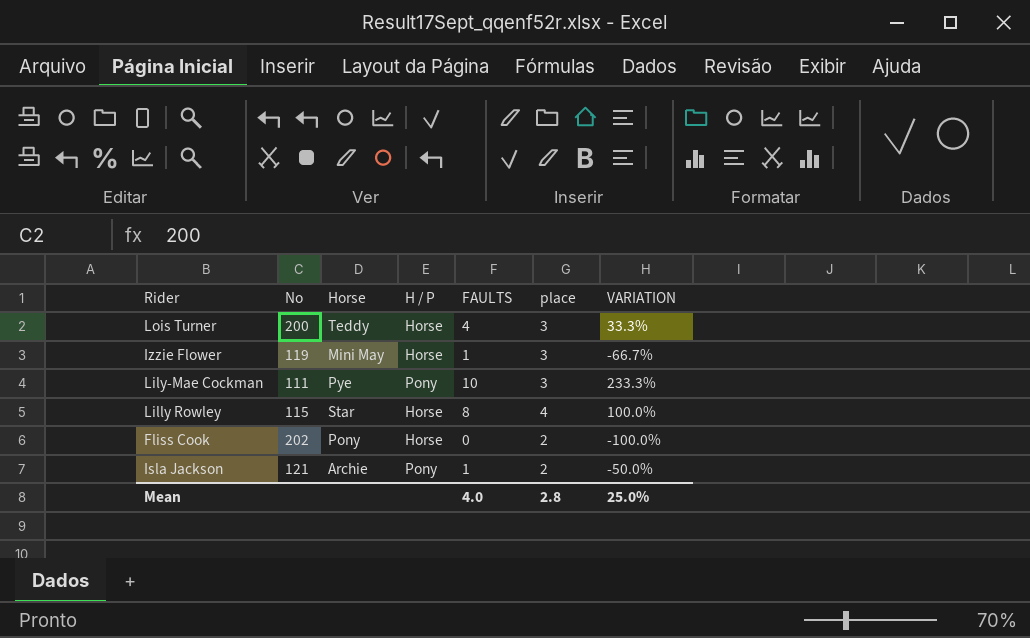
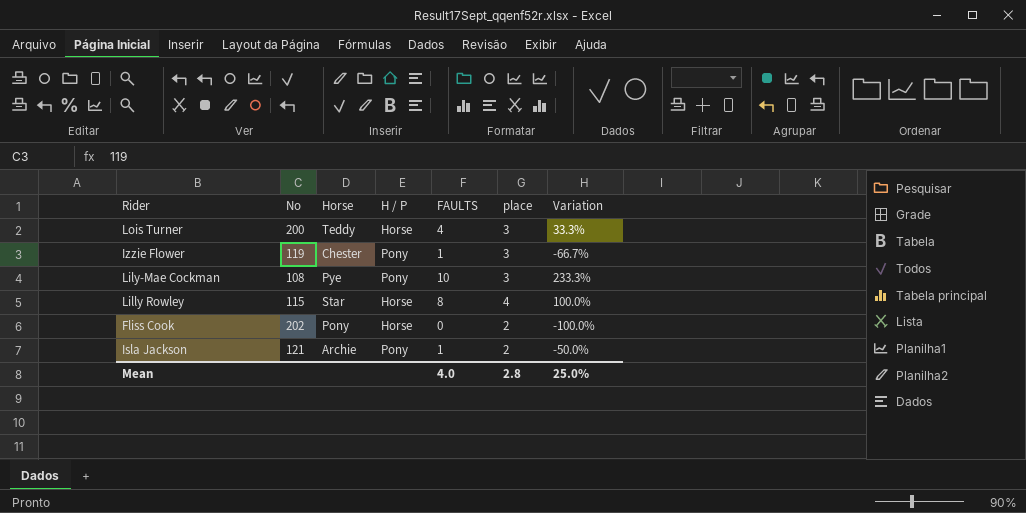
column name: VARIATION -> Variation
Izzie Flower | Horse: Mini May -> Chester
Izzie Flower | H / P: Horse -> Pony
Lily-Mae Cockman | No: 111 -> 108

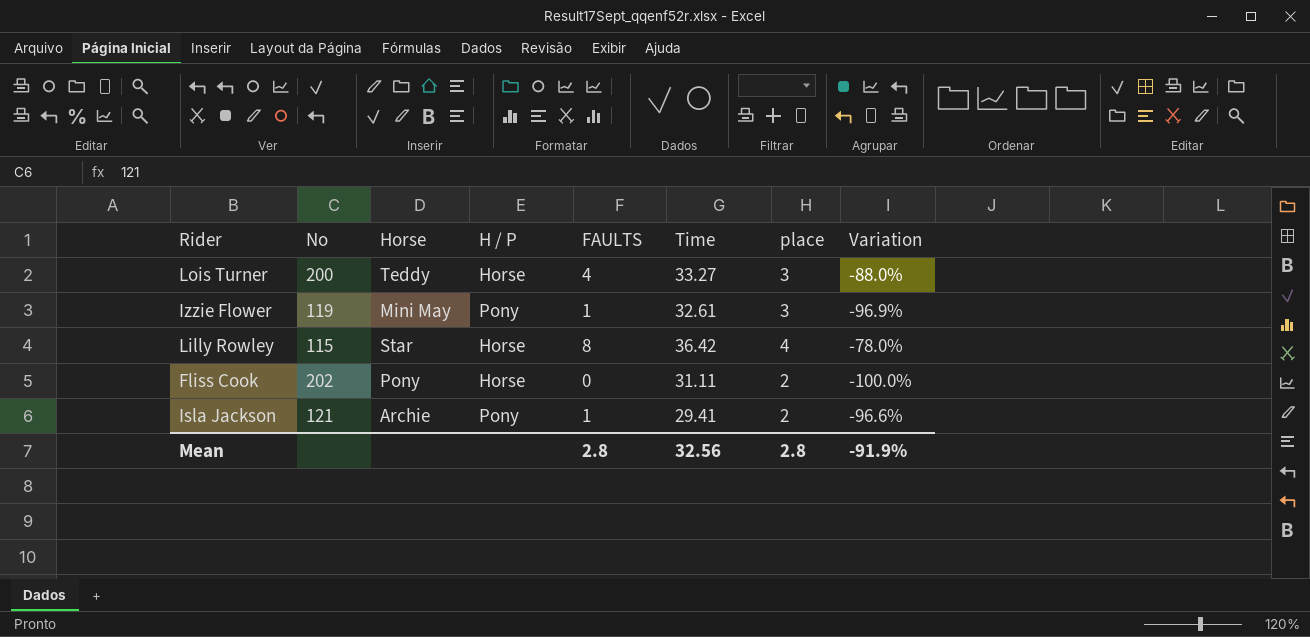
column Time | position: none -> 6
column Variation | formula: ([FAULTS] - [place]) / [place] -> ([FAULTS] - [Time]) / [Time]
row Lily-Mae Cockman: 108 | Pye | Pony | 10 | 3 | 233.3% -> none
Izzie Flower | Horse: Chester -> Mini May
Mean | FAULTS: 4.0 -> 2.8
Mean | Variation: 25.0% -> -91.9%

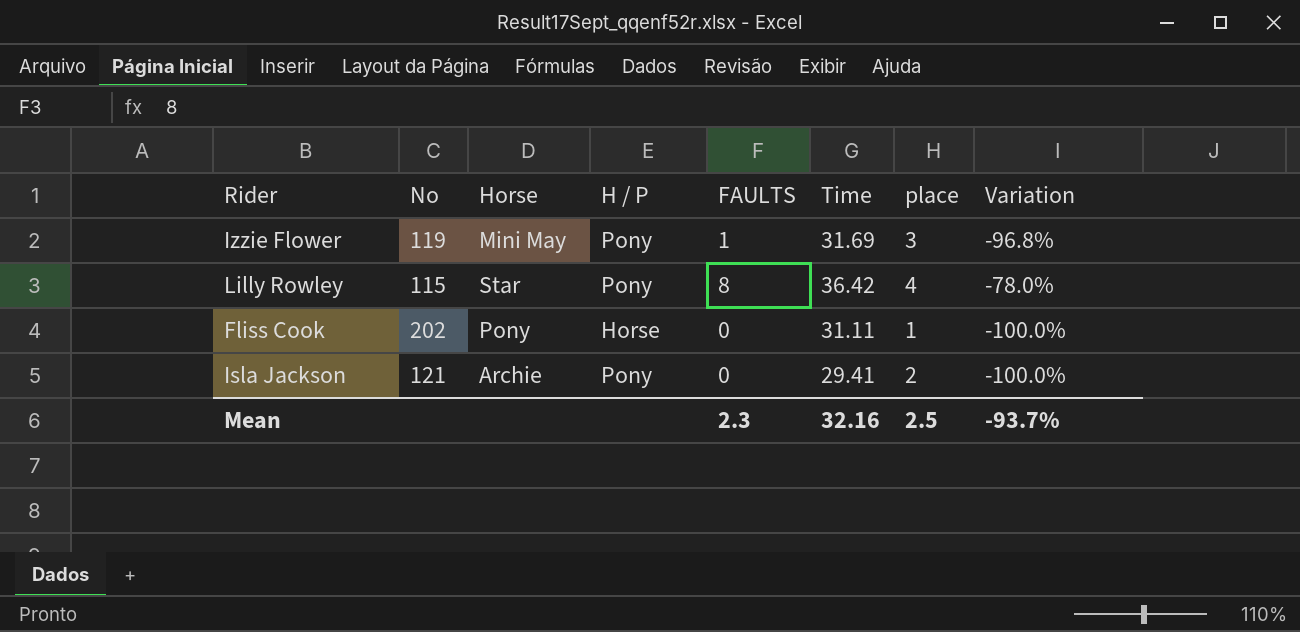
row Lois Turner: 200 | Teddy | Horse | 4 | 33.27 | 3 | -88.0% -> none
Izzie Flower | Time: 32.61 -> 31.69
Izzie Flower | Variation: -96.9% -> -96.8%
Lilly Rowley | H / P: Horse -> Pony
Fliss Cook | place: 2 -> 1
Isla Jackson | FAULTS: 1 -> 0
Isla Jackson | Variation: -96.6% -> -100.0%
Mean | FAULTS: 2.8 -> 2.3
Mean | Time: 32.56 -> 32.16
Mean | place: 2.8 -> 2.5
Mean | Variation: -91.9% -> -93.7%

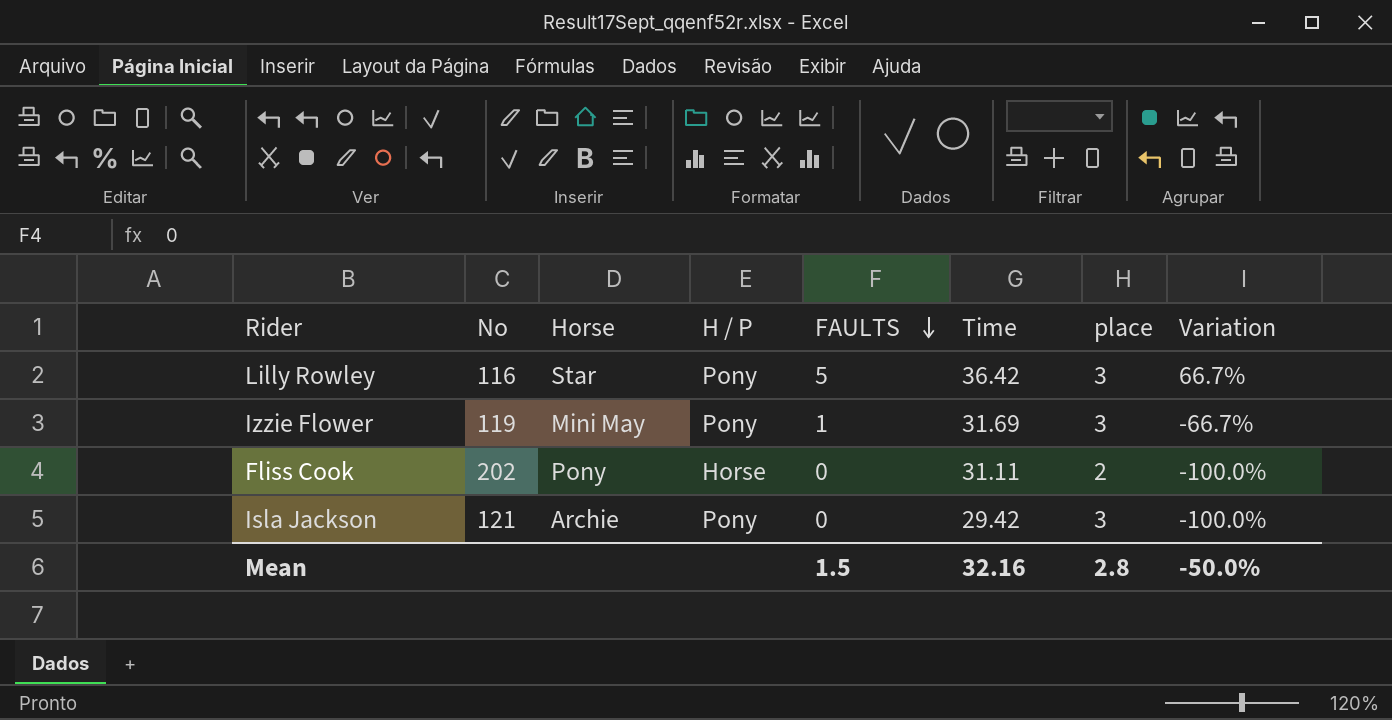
row order: none -> FAULTS descending
column Variation | formula: ([FAULTS] - [Time]) / [Time] -> ([FAULTS] - [place]) / [place]
Lilly Rowley | No: 115 -> 116
Lilly Rowley | FAULTS: 8 -> 5
Lilly Rowley | place: 4 -> 3
Fliss Cook | place: 1 -> 2
Isla Jackson | Time: 29.41 -> 29.42
Isla Jackson | place: 2 -> 3
Mean | FAULTS: 2.3 -> 1.5
Mean | place: 2.5 -> 2.8
Mean | Variation: -93.7% -> -50.0%

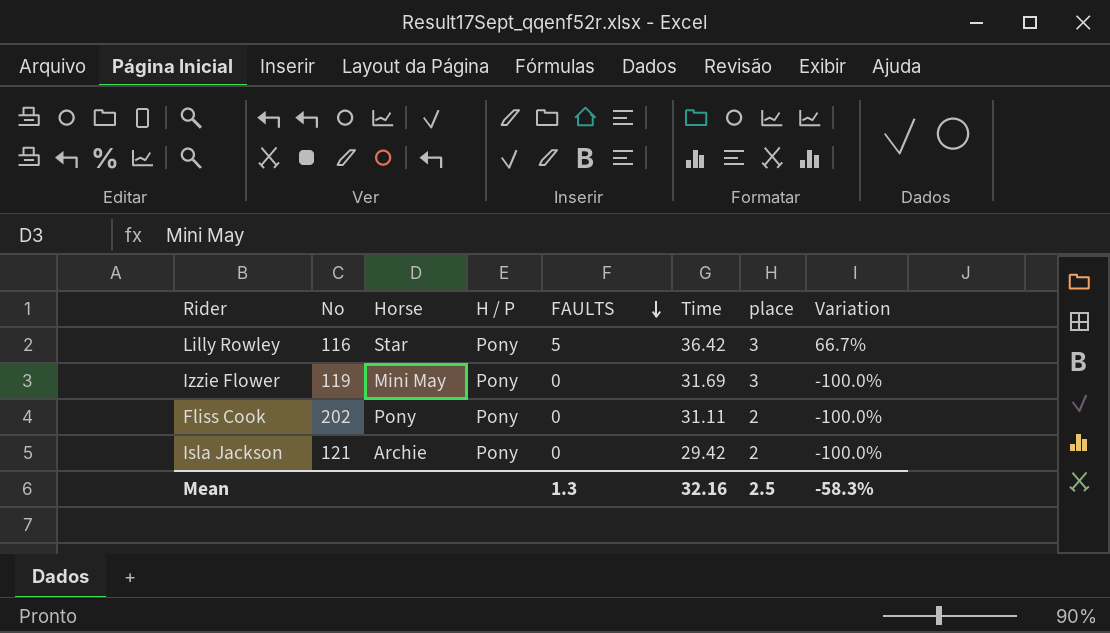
Izzie Flower | FAULTS: 1 -> 0
Izzie Flower | Variation: -66.7% -> -100.0%
Fliss Cook | H / P: Horse -> Pony
Isla Jackson | place: 3 -> 2
Mean | FAULTS: 1.5 -> 1.3
Mean | place: 2.8 -> 2.5
Mean | Variation: -50.0% -> -58.3%

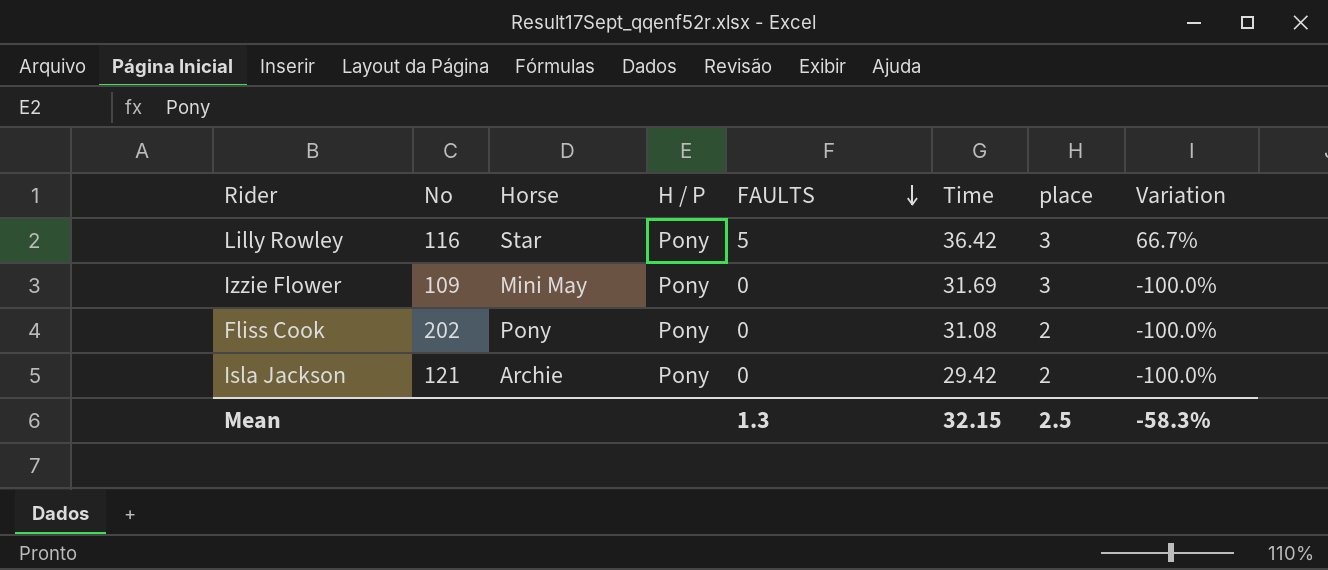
Izzie Flower | No: 119 -> 109
Fliss Cook | Time: 31.11 -> 31.08
Mean | Time: 32.16 -> 32.15

